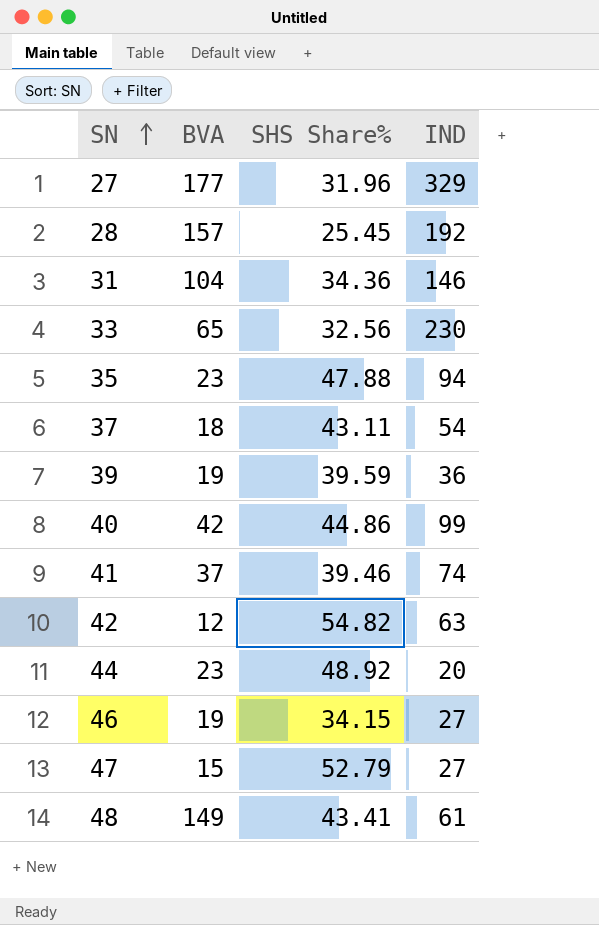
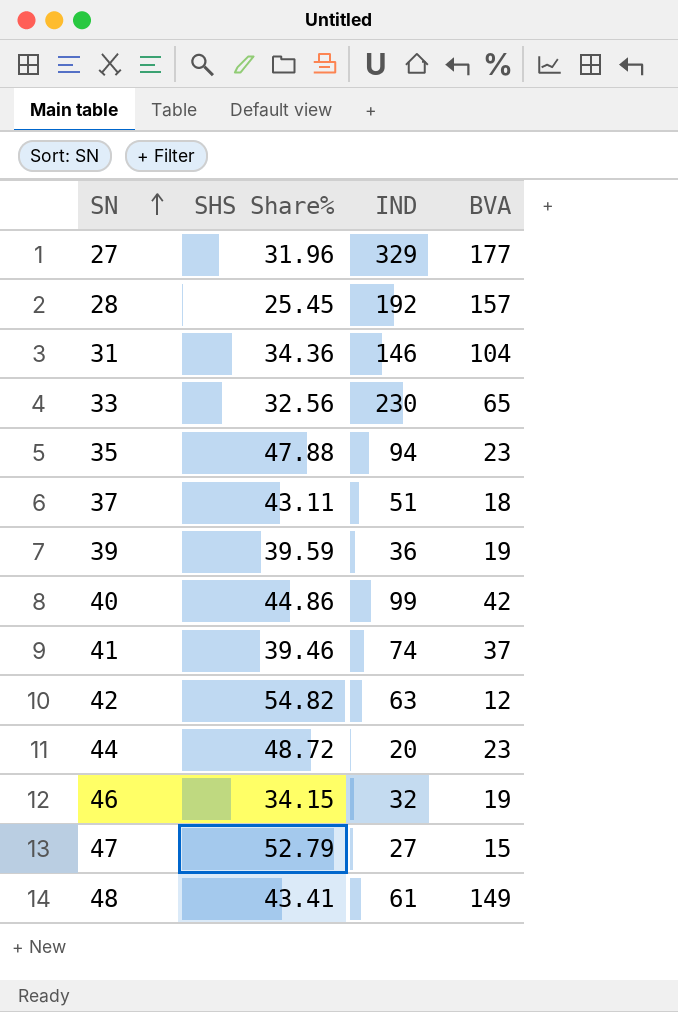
column BVA | position: 2 -> 4
37 | IND: 54 -> 51
44 | SHS Share%: 48.92 -> 48.72
46 | IND: 27 -> 32

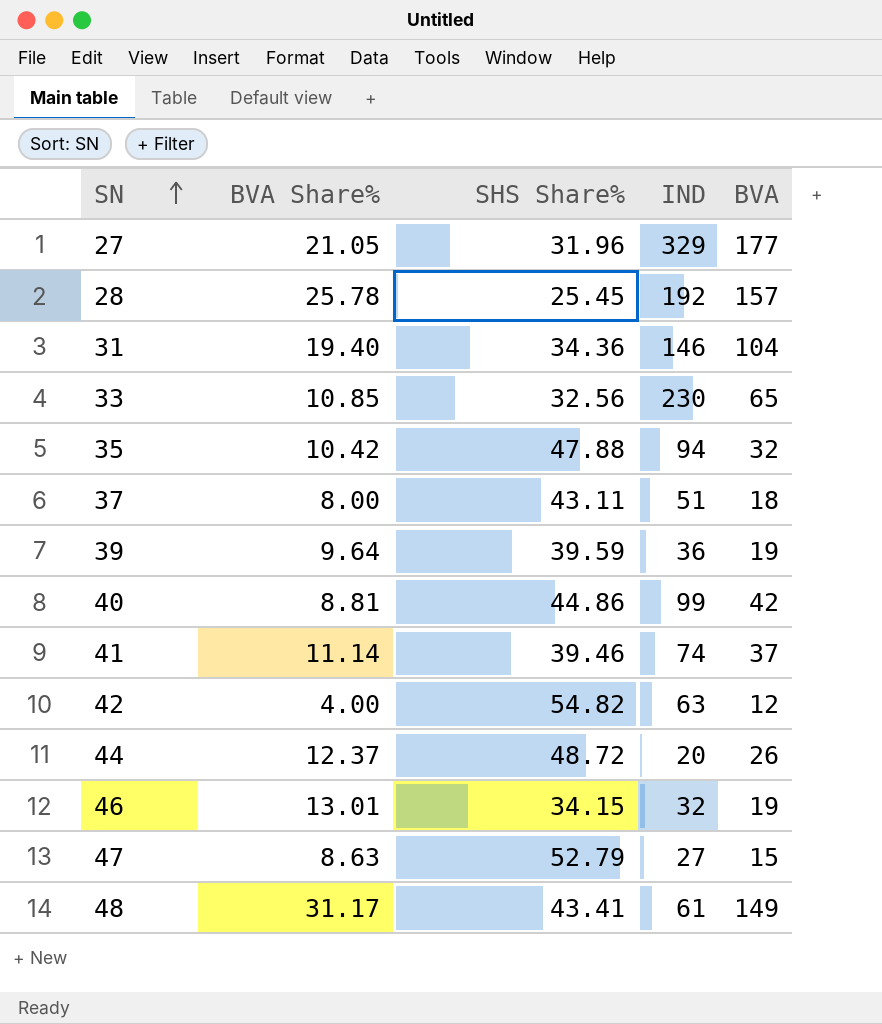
column BVA Share% | position: none -> 2
35 | BVA: 23 -> 32
44 | BVA: 23 -> 26

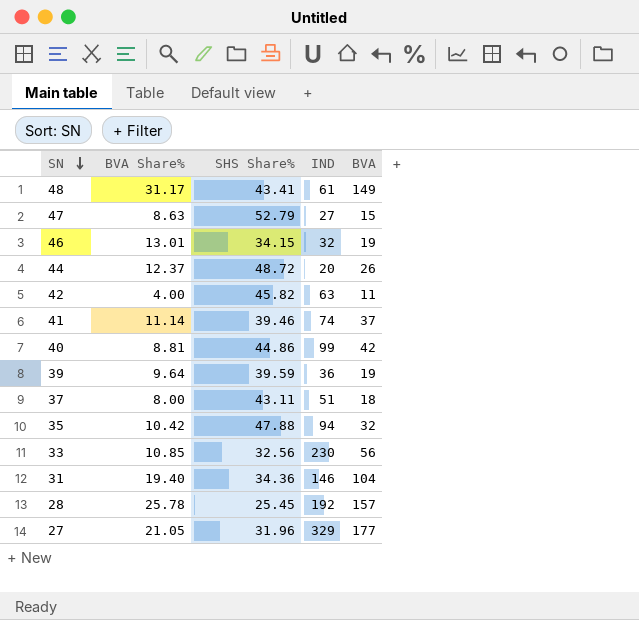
row order: SN ascending -> SN descending
42 | SHS Share%: 54.82 -> 45.82
42 | BVA: 12 -> 11
33 | BVA: 65 -> 56

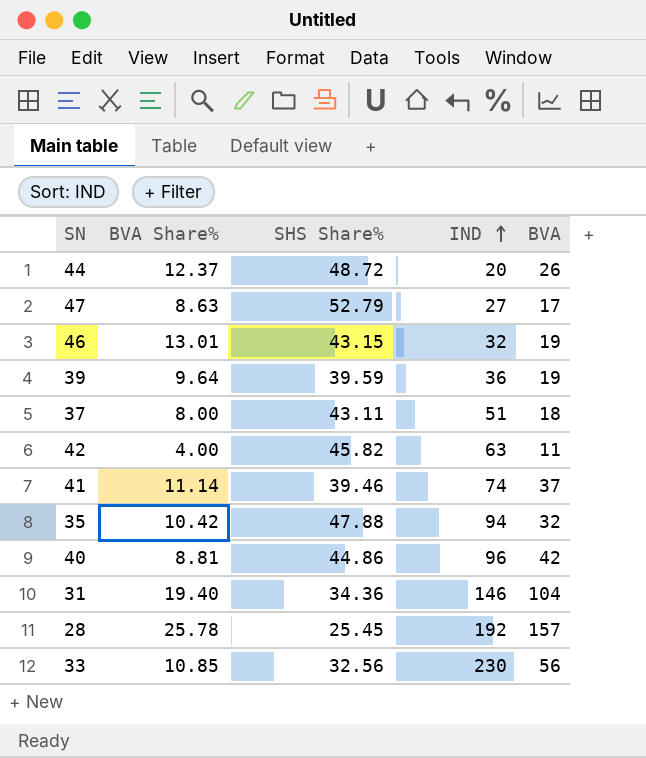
row order: SN descending -> IND ascending
row 48: 31.17 | 43.41 | 61 | 149 -> none
row 27: 21.05 | 31.96 | 329 | 177 -> none
47 | BVA: 15 -> 17
46 | SHS Share%: 34.15 -> 43.15
40 | IND: 99 -> 96

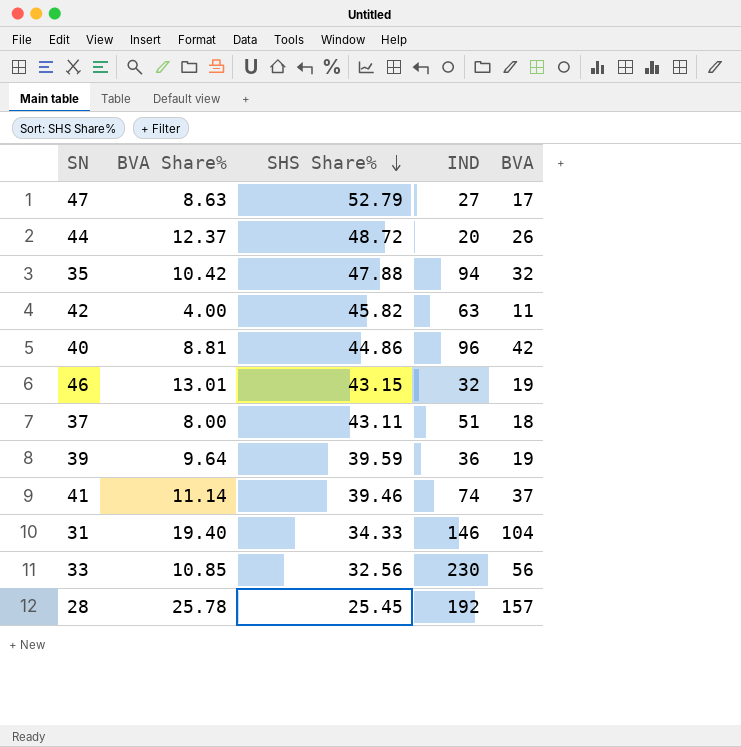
row order: IND ascending -> SHS Share% descending
31 | SHS Share%: 34.36 -> 34.33

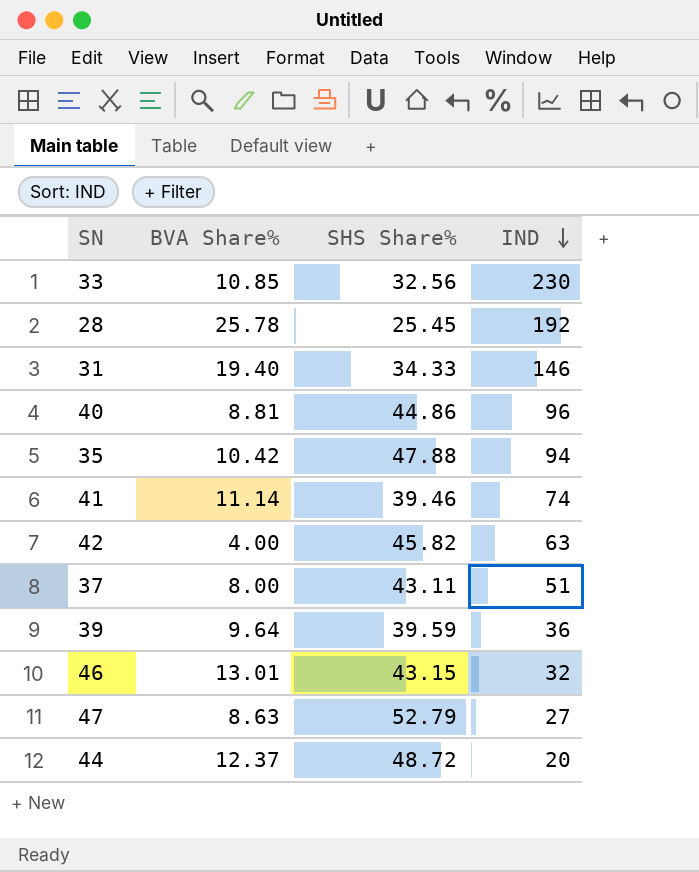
row order: SHS Share% descending -> IND descending
column BVA | position: 5 -> none

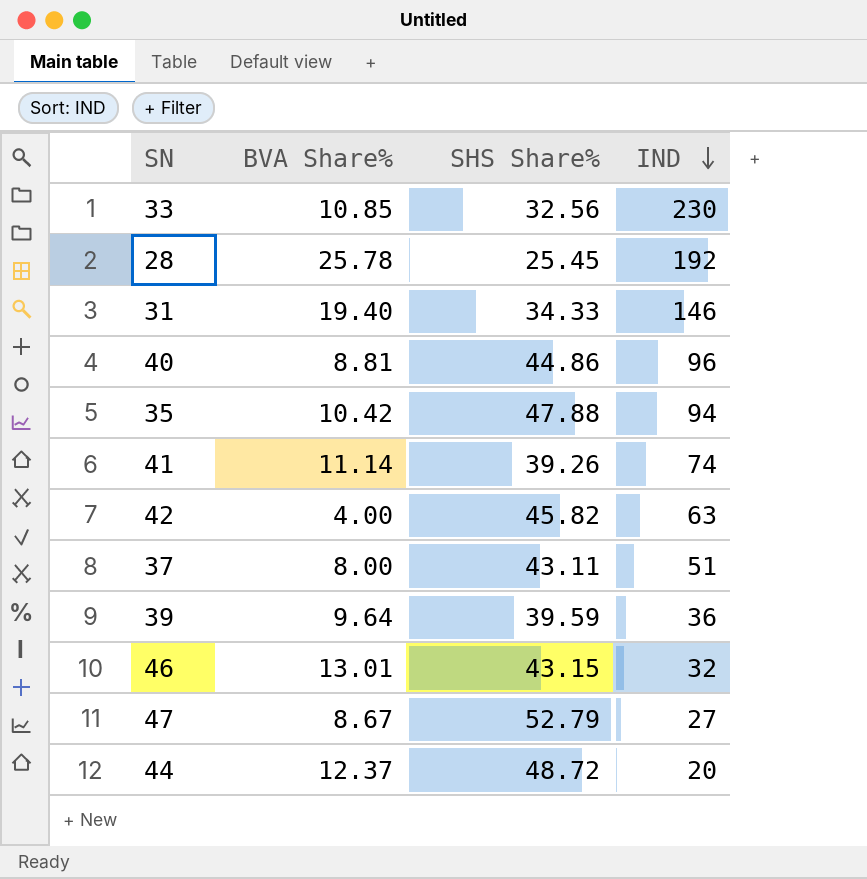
41 | SHS Share%: 39.46 -> 39.26
47 | BVA Share%: 8.63 -> 8.67

